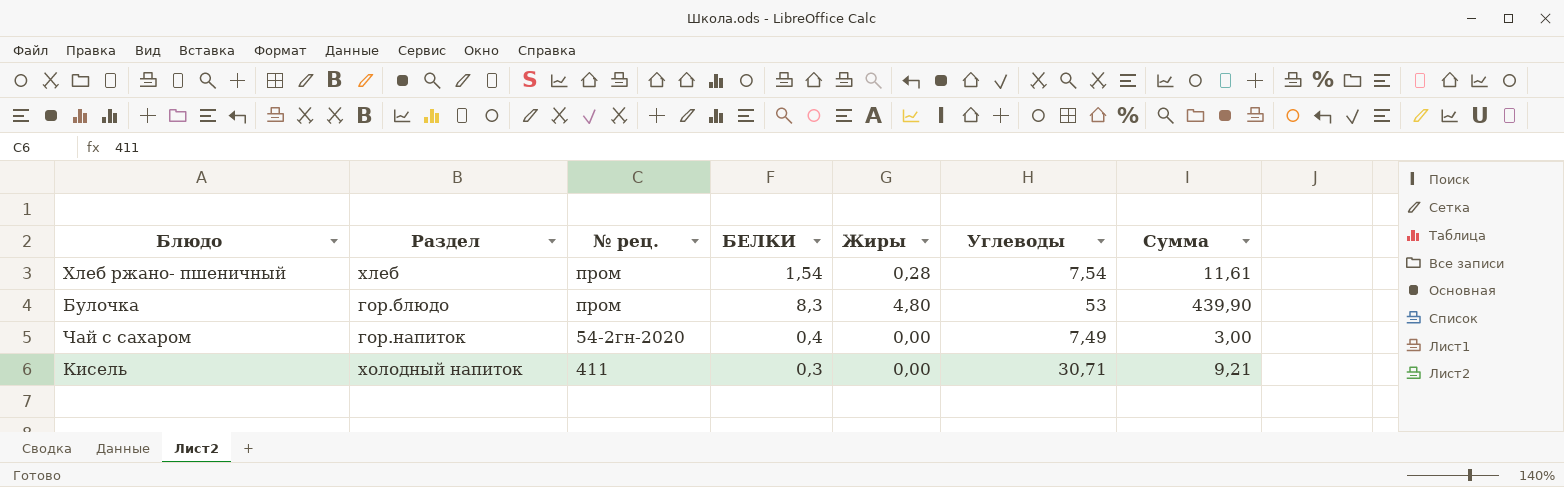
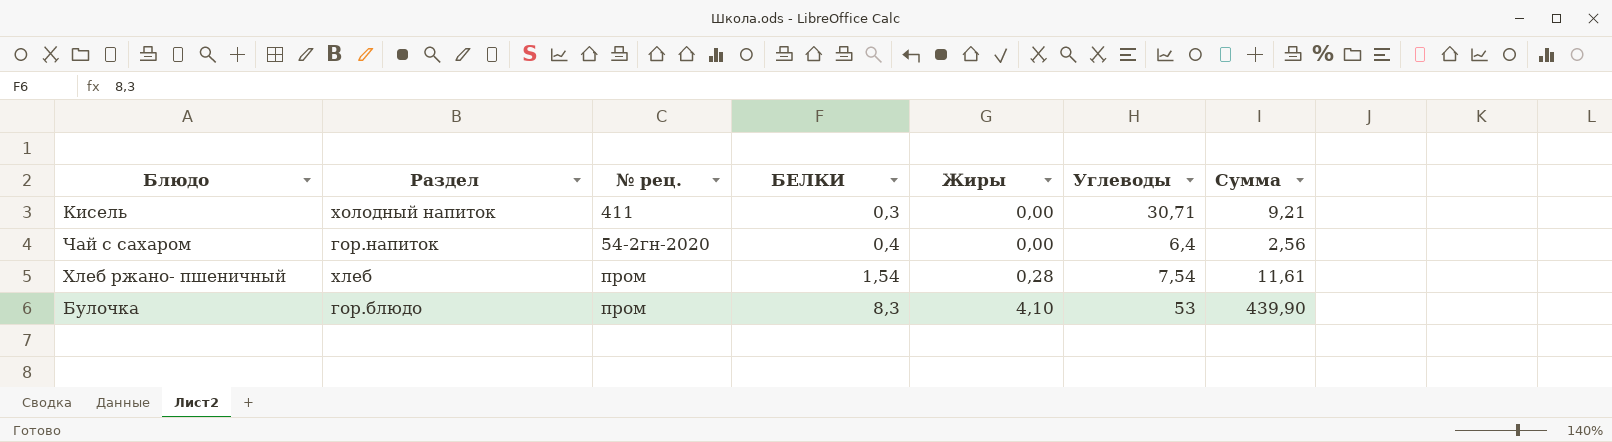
row order: none -> БЕЛКИ ascending
Чай с сахаром | Углеводы: 7,49 -> 6,4
Чай с сахаром | Сумма: 3,00 -> 2,56
Булочка | Жиры: 4,80 -> 4,10

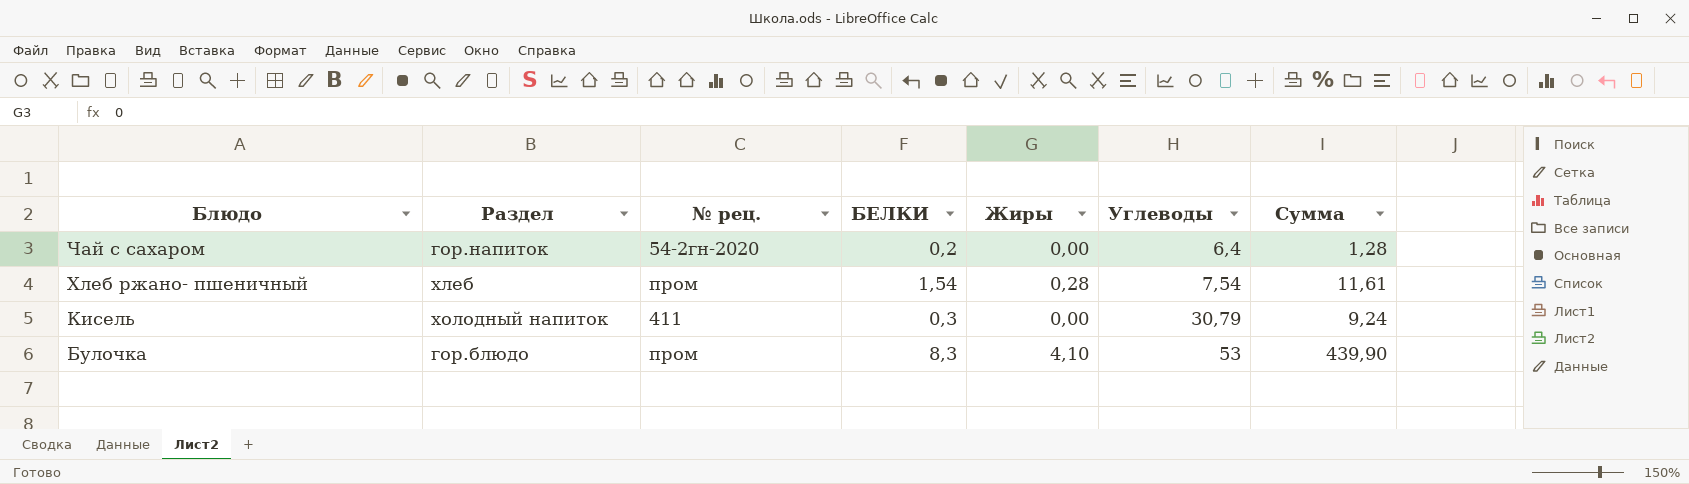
row order: БЕЛКИ ascending -> Блюдо descending
Чай с сахаром | БЕЛКИ: 0,4 -> 0,2
Чай с сахаром | Сумма: 2,56 -> 1,28
Кисель | Углеводы: 30,71 -> 30,79
Кисель | Сумма: 9,21 -> 9,24

